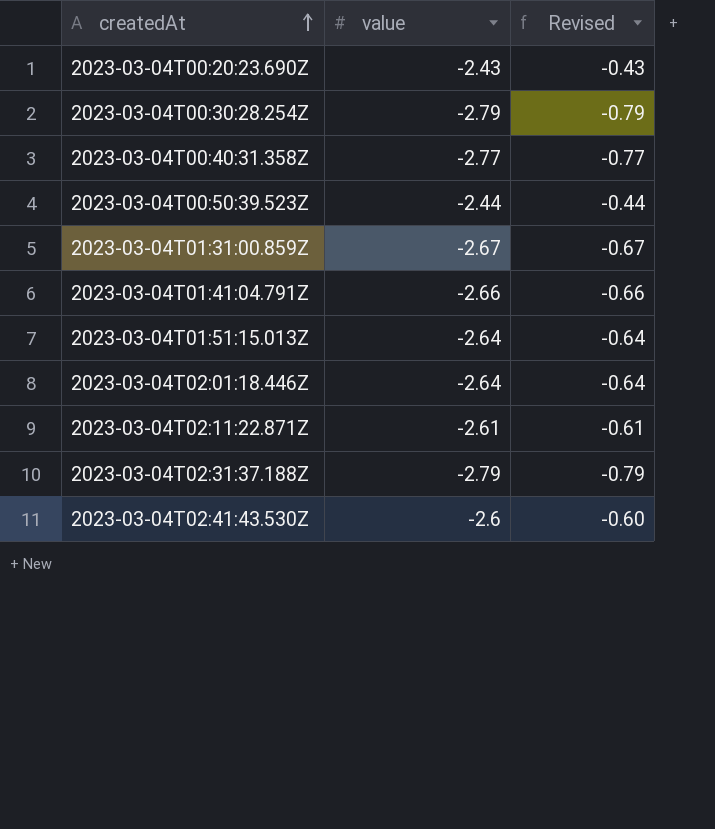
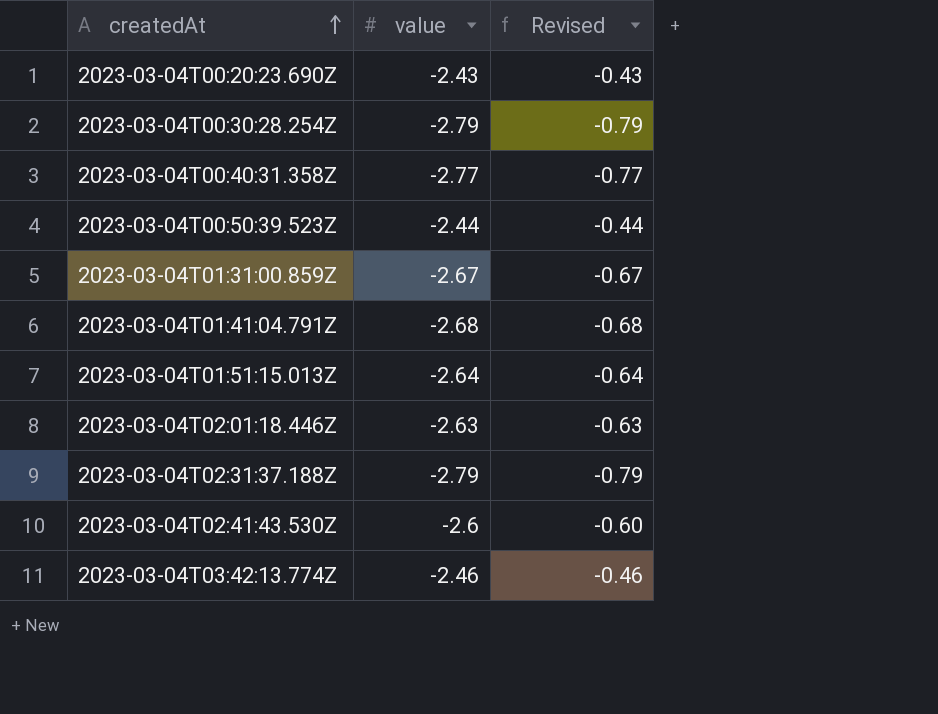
row 2023-03-04T02:11:22.871Z: -2.61 | -0.61 -> none
2023-03-04T01:41:04.791Z | value: -2.66 -> -2.68
2023-03-04T01:41:04.791Z | Revised: -0.66 -> -0.68
2023-03-04T02:01:18.446Z | value: -2.64 -> -2.63
2023-03-04T02:01:18.446Z | Revised: -0.64 -> -0.63
row 2023-03-04T03:42:13.774Z: none -> -2.46 | -0.46

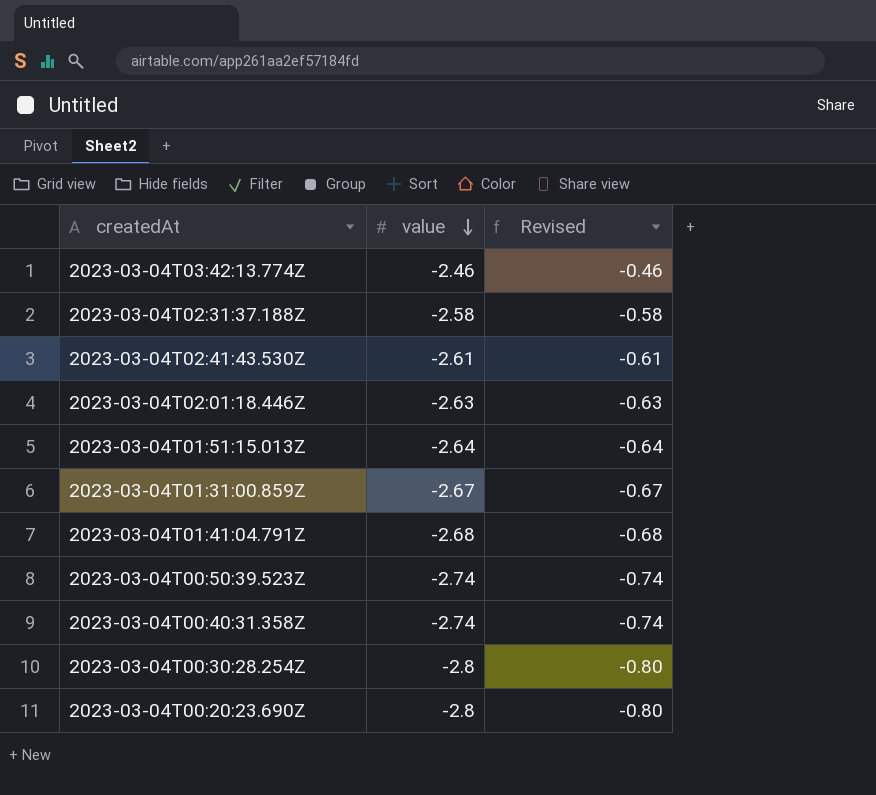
row order: createdAt ascending -> value descending
2023-03-04T02:31:37.188Z | value: -2.79 -> -2.58
2023-03-04T02:31:37.188Z | Revised: -0.79 -> -0.58
2023-03-04T02:41:43.530Z | value: -2.6 -> -2.61
2023-03-04T02:41:43.530Z | Revised: -0.60 -> -0.61
2023-03-04T00:50:39.523Z | value: -2.44 -> -2.74
2023-03-04T00:50:39.523Z | Revised: -0.44 -> -0.74
2023-03-04T00:40:31.358Z | value: -2.77 -> -2.74
2023-03-04T00:40:31.358Z | Revised: -0.77 -> -0.74
2023-03-04T00:30:28.254Z | value: -2.79 -> -2.8
2023-03-04T00:30:28.254Z | Revised: -0.79 -> -0.80
2023-03-04T00:20:23.690Z | value: -2.43 -> -2.8
2023-03-04T00:20:23.690Z | Revised: -0.43 -> -0.80

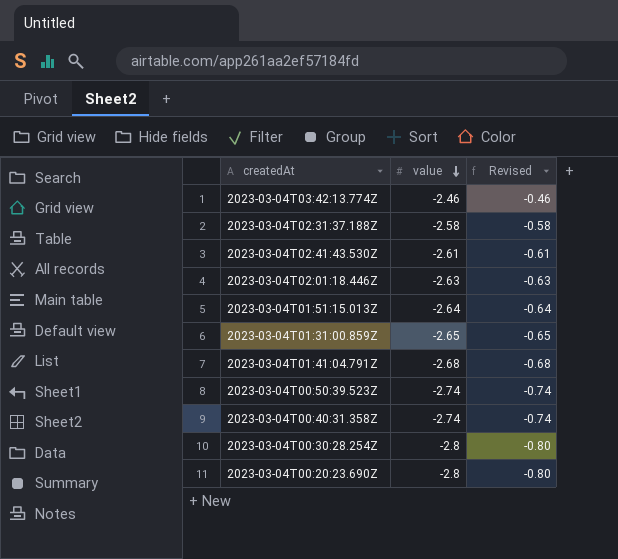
2023-03-04T01:31:00.859Z | value: -2.67 -> -2.65
2023-03-04T01:31:00.859Z | Revised: -0.67 -> -0.65

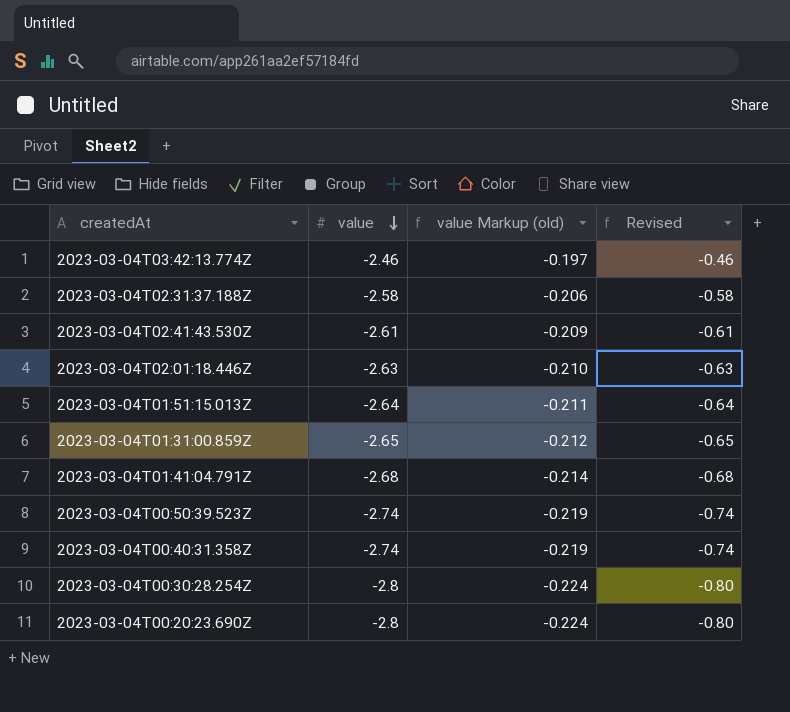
column value Markup (old) | formula: none -> [value] * 0.08

